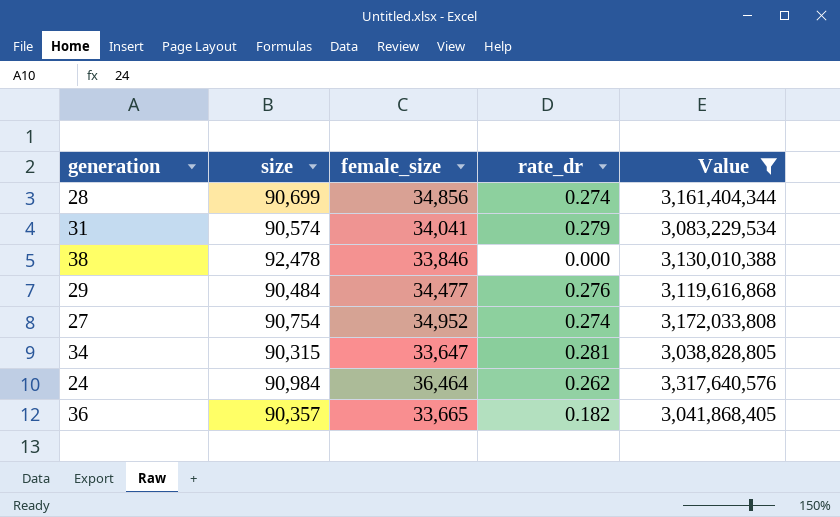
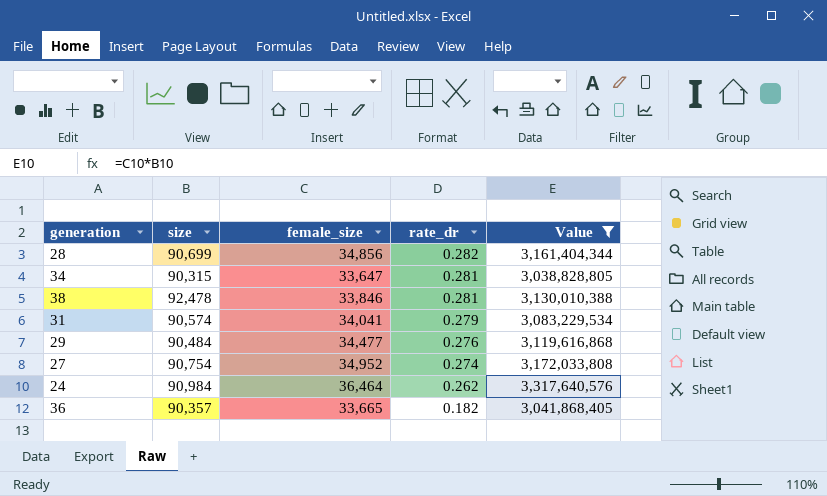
row order: none -> rate_dr descending
28 | rate_dr: 0.274 -> 0.282
38 | rate_dr: 0.000 -> 0.281

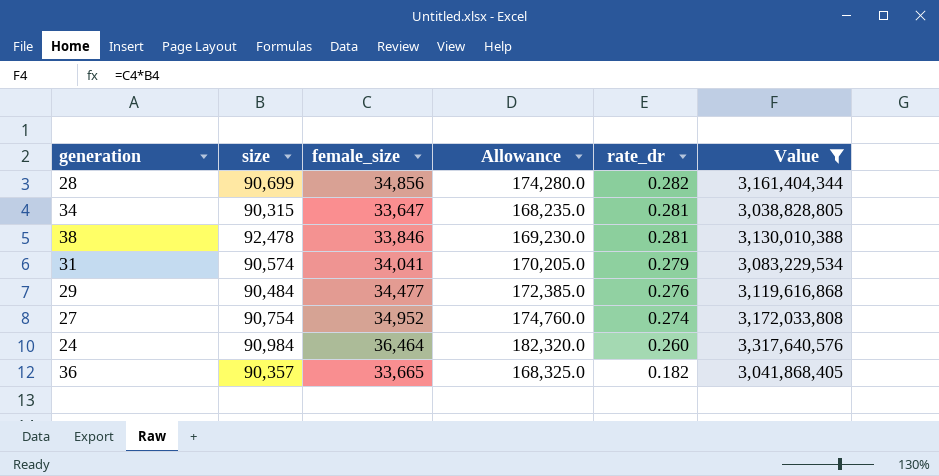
column Allowance | formula: none -> [female_size] * 5
24 | rate_dr: 0.262 -> 0.260

